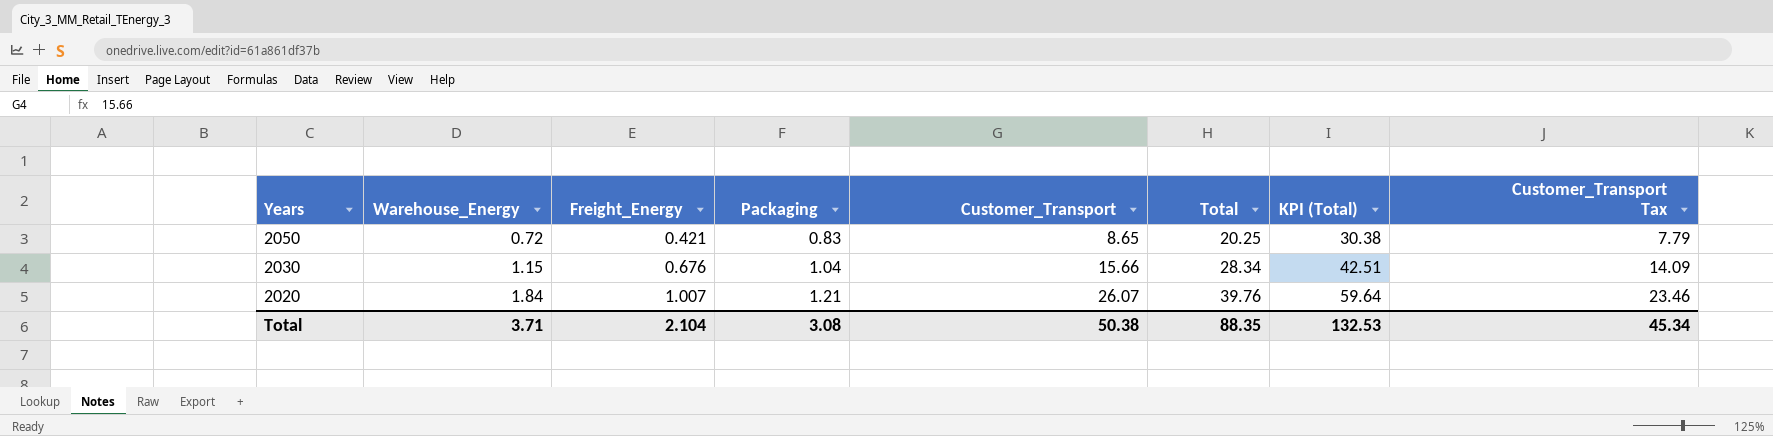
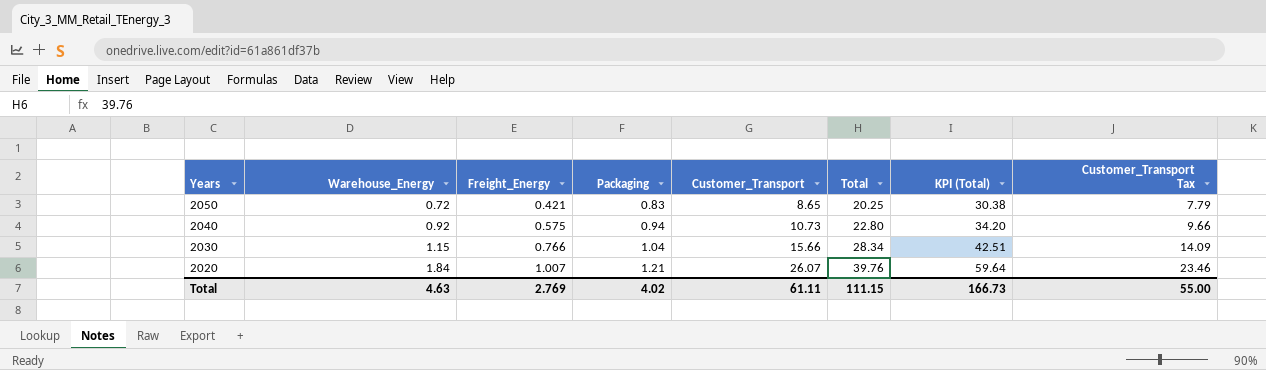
row 2040: none -> 0.92 | 0.575 | 0.94 | 10.73 | 22.80 | 34.20 | 9.66
2030 | Freight_Energy: 0.676 -> 0.766
Total | Warehouse_Energy: 3.71 -> 4.63
Total | Freight_Energy: 2.104 -> 2.769
Total | Packaging: 3.08 -> 4.02
Total | Customer_Transport: 50.38 -> 61.11
Total | Total: 88.35 -> 111.15
Total | KPI (Total): 132.53 -> 166.73
Total | Customer_Transport Tax: 45.34 -> 55.00

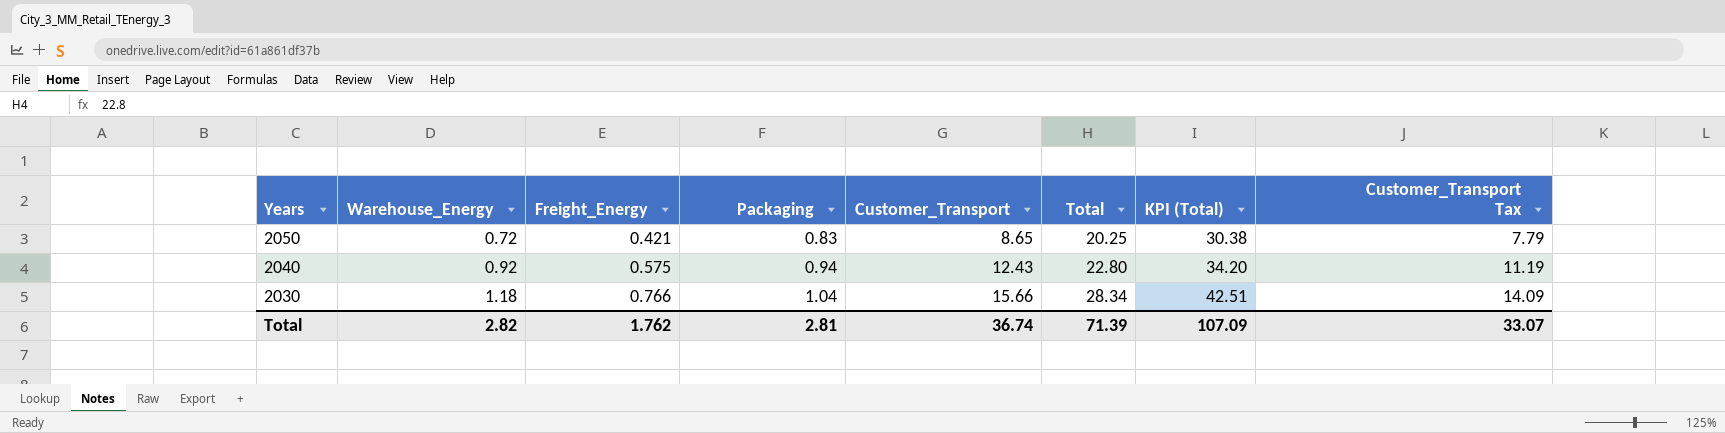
row 2020: 1.84 | 1.007 | 1.21 | 26.07 | 39.76 | 59.64 | 23.46 -> none
2040 | Customer_Transport: 10.73 -> 12.43
2040 | Customer_Transport Tax: 9.66 -> 11.19
2030 | Warehouse_Energy: 1.15 -> 1.18
Total | Warehouse_Energy: 4.63 -> 2.82
Total | Freight_Energy: 2.769 -> 1.762
Total | Packaging: 4.02 -> 2.81
Total | Customer_Transport: 61.11 -> 36.74
Total | Total: 111.15 -> 71.39
Total | KPI (Total): 166.73 -> 107.09
Total | Customer_Transport Tax: 55.00 -> 33.07

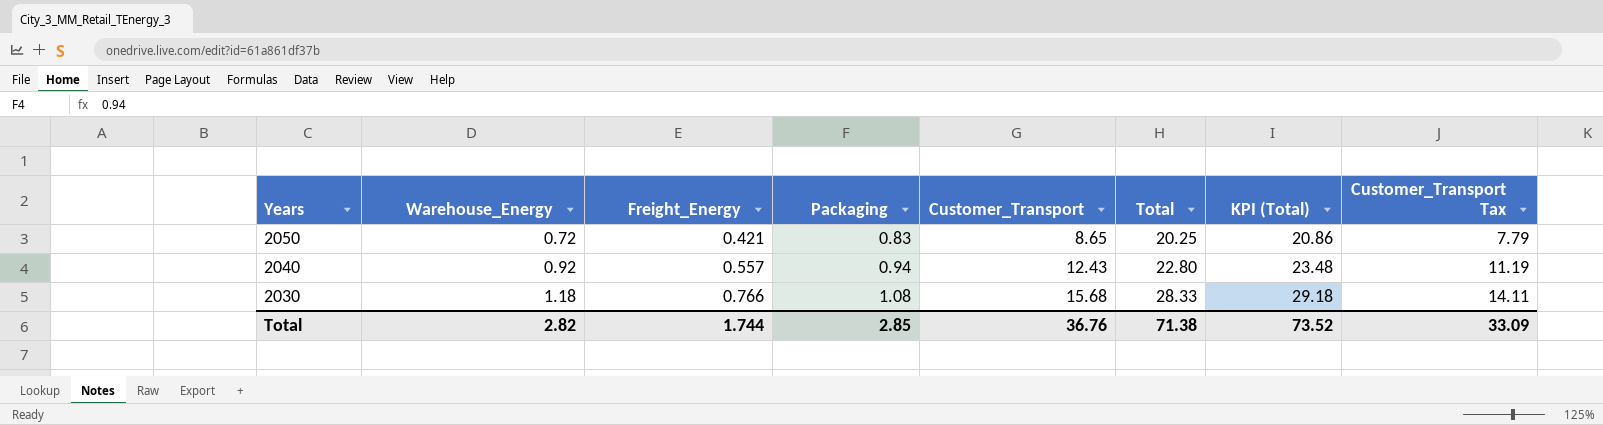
column KPI (Total) | formula: [Total] * 1.5 -> [Total] * 1.03
2040 | Freight_Energy: 0.575 -> 0.557
2030 | Packaging: 1.04 -> 1.08
2030 | Customer_Transport: 15.66 -> 15.68
2030 | Total: 28.34 -> 28.33
2030 | Customer_Transport Tax: 14.09 -> 14.11
Total | Freight_Energy: 1.762 -> 1.744
Total | Packaging: 2.81 -> 2.85
Total | Customer_Transport: 36.74 -> 36.76
Total | Total: 71.39 -> 71.38
Total | KPI (Total): 107.09 -> 73.52
Total | Customer_Transport Tax: 33.07 -> 33.09

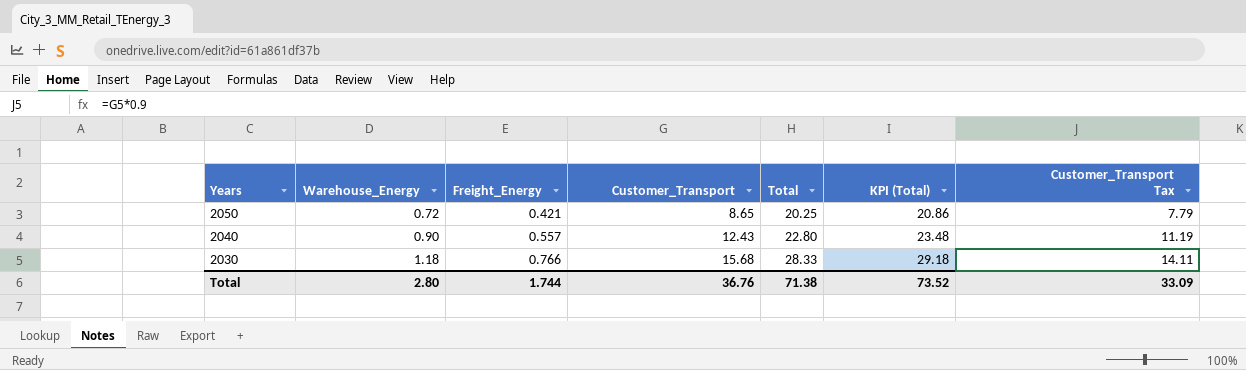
column Packaging | position: 4 -> none
2040 | Warehouse_Energy: 0.92 -> 0.90
Total | Warehouse_Energy: 2.82 -> 2.80

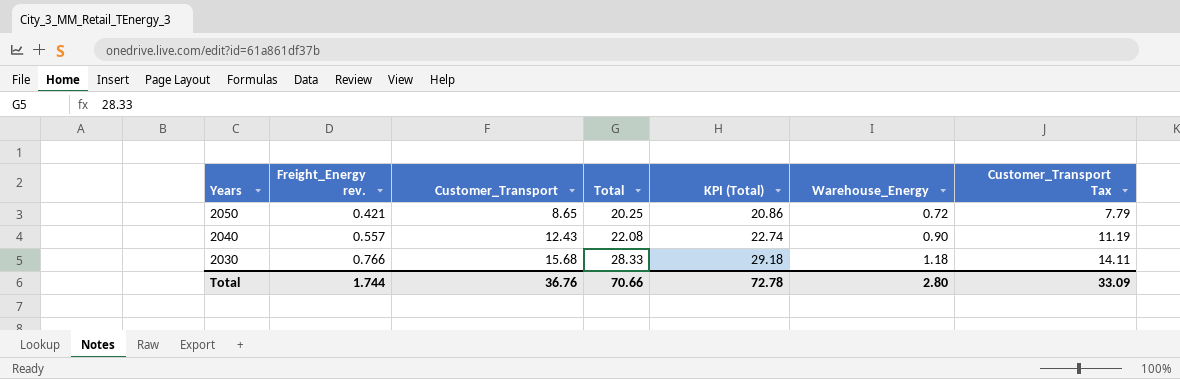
column name: Freight_Energy -> Freight_Energy rev.
column Warehouse_Energy | position: 2 -> 6
2040 | Total: 22.80 -> 22.08
2040 | KPI (Total): 23.48 -> 22.74
Total | Total: 71.38 -> 70.66
Total | KPI (Total): 73.52 -> 72.78

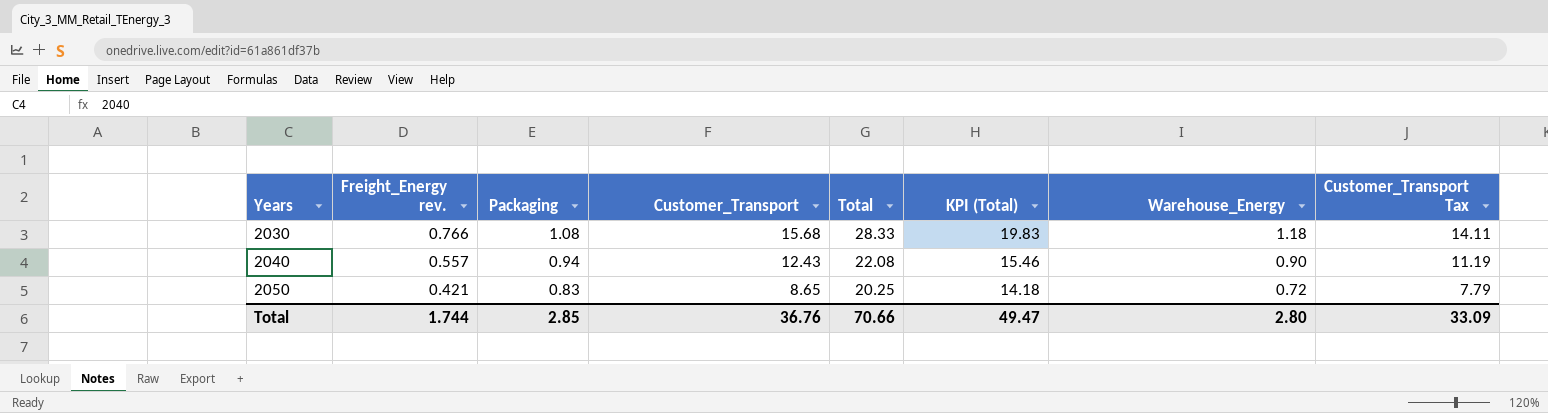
row order: Years descending -> Years ascending
column Packaging | position: none -> 3
column KPI (Total) | formula: [Total] * 1.03 -> [Total] * 0.7
Total | KPI (Total): 72.78 -> 49.47

